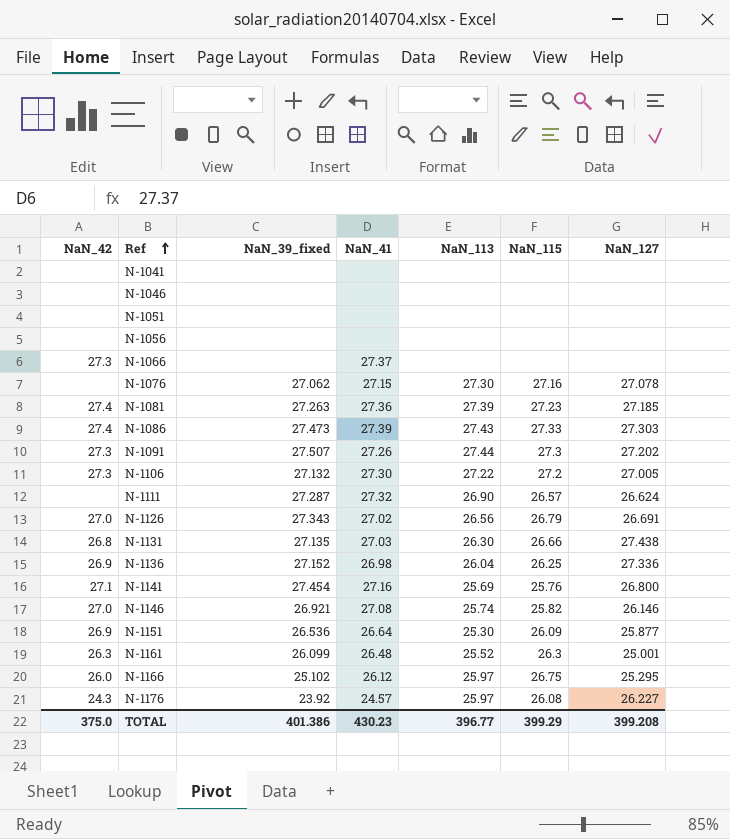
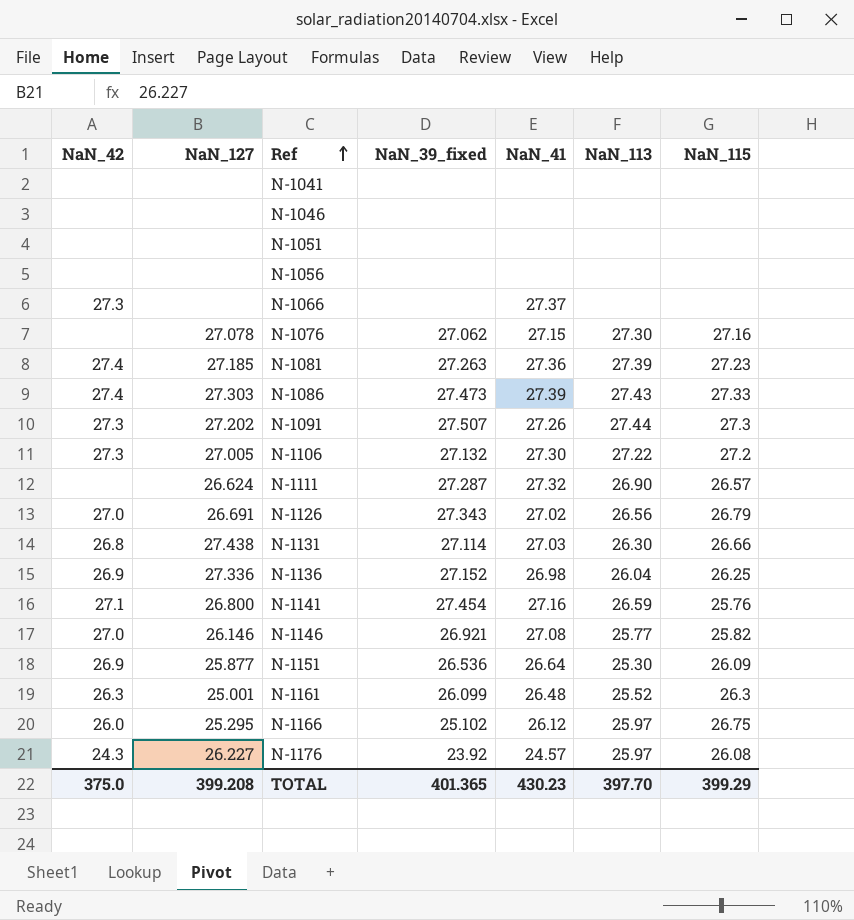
column NaN_127 | position: 7 -> 2
N-1131 | NaN_39_fixed: 27.135 -> 27.114
N-1141 | NaN_113: 25.69 -> 26.59
N-1146 | NaN_113: 25.74 -> 25.77
TOTAL | NaN_39_fixed: 401.386 -> 401.365
TOTAL | NaN_113: 396.77 -> 397.70

